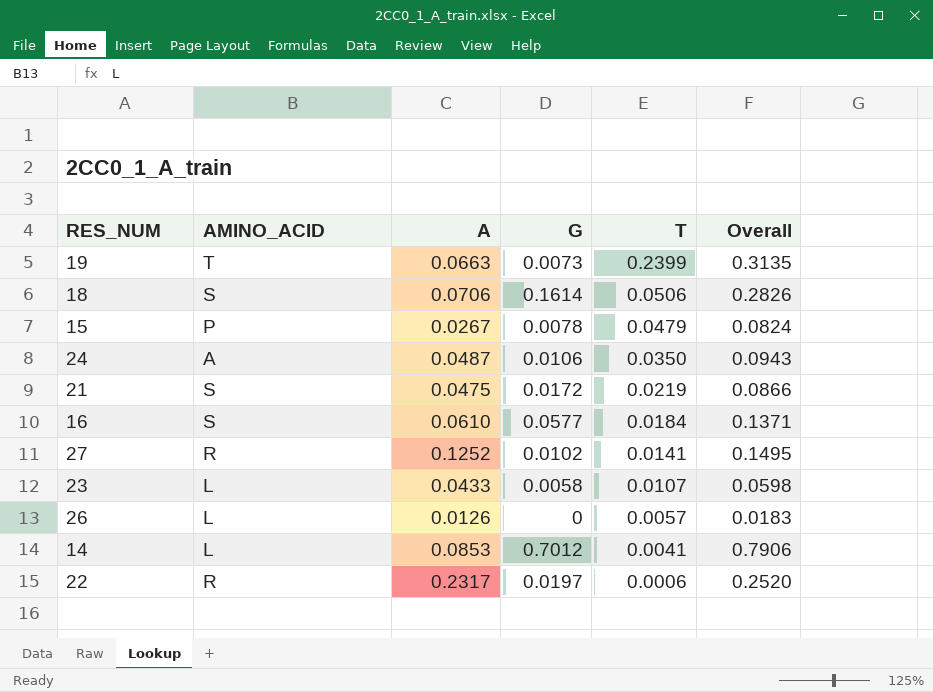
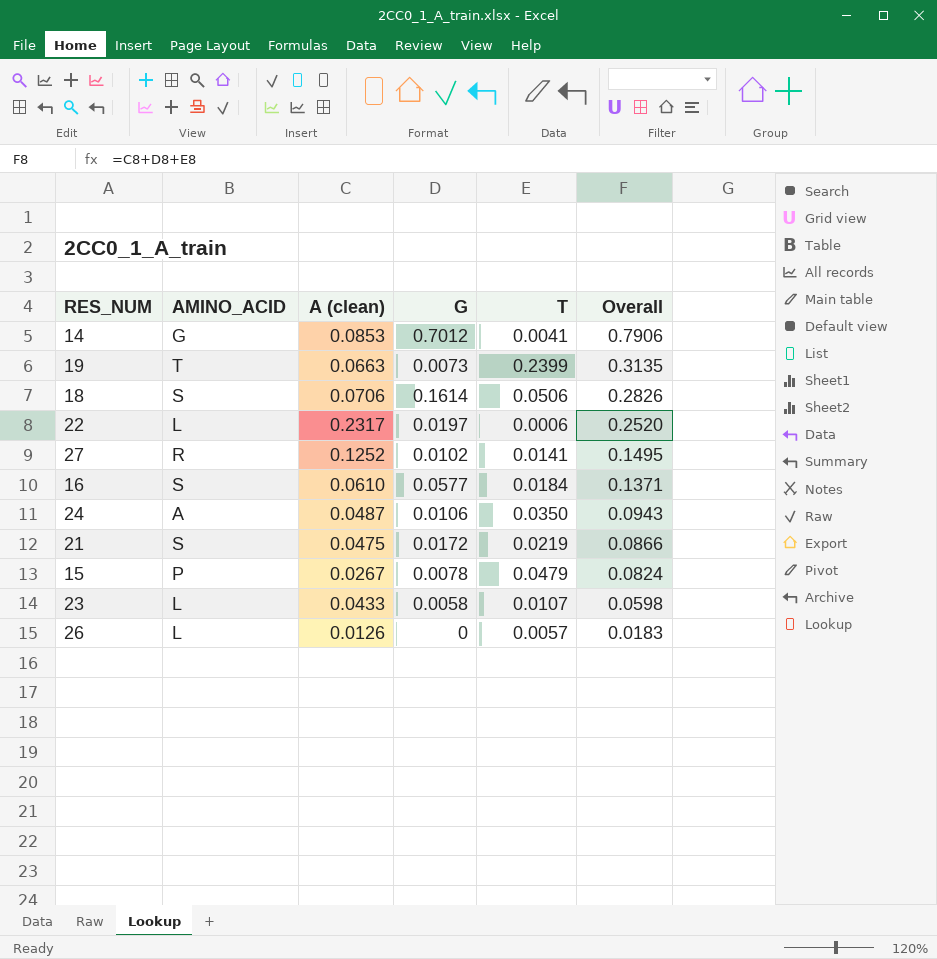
row order: T descending -> Overall descending
column name: A -> A (clean)
14 | AMINO_ACID: L -> G
22 | AMINO_ACID: R -> L

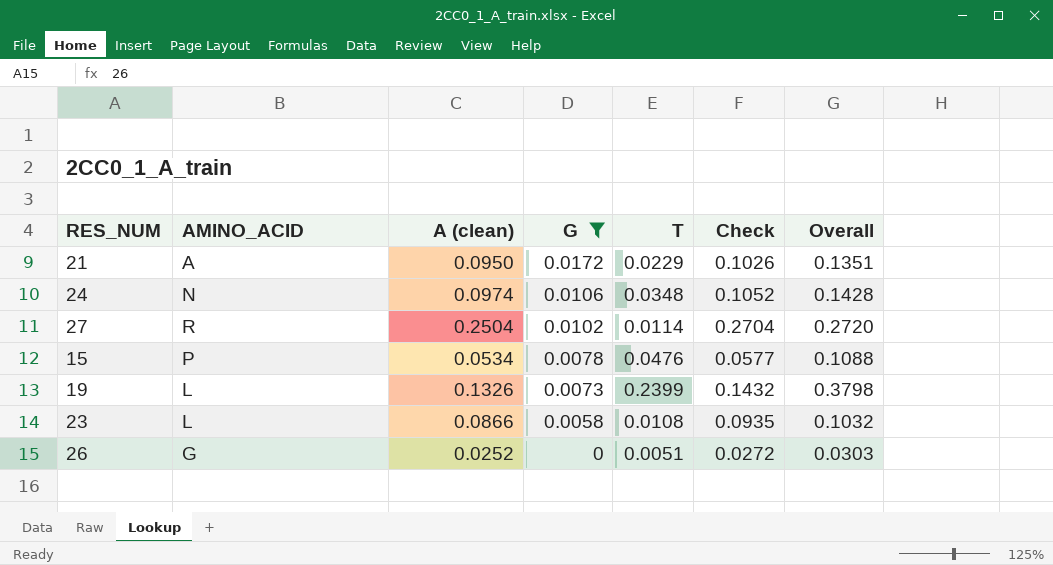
filter: none -> G <= 0.0172
row order: Overall descending -> G descending
column Check | formula: none -> [A (clean)] * 1.08
21 | AMINO_ACID: S -> A
21 | A (clean): 0.0475 -> 0.0950
21 | T: 0.0219 -> 0.0229
21 | Overall: 0.0866 -> 0.1351
24 | AMINO_ACID: A -> N
24 | A (clean): 0.0487 -> 0.0974
24 | T: 0.0350 -> 0.0348
24 | Overall: 0.0943 -> 0.1428
27 | A (clean): 0.1252 -> 0.2504
27 | T: 0.0141 -> 0.0114
27 | Overall: 0.1495 -> 0.2720
15 | A (clean): 0.0267 -> 0.0534
15 | T: 0.0479 -> 0.0476
15 | Overall: 0.0824 -> 0.1088
19 | AMINO_ACID: T -> L
19 | A (clean): 0.0663 -> 0.1326
19 | Overall: 0.3135 -> 0.3798
23 | A (clean): 0.0433 -> 0.0866
23 | T: 0.0107 -> 0.0108
23 | Overall: 0.0598 -> 0.1032
26 | AMINO_ACID: L -> G
26 | A (clean): 0.0126 -> 0.0252
26 | T: 0.0057 -> 0.0051
26 | Overall: 0.0183 -> 0.0303

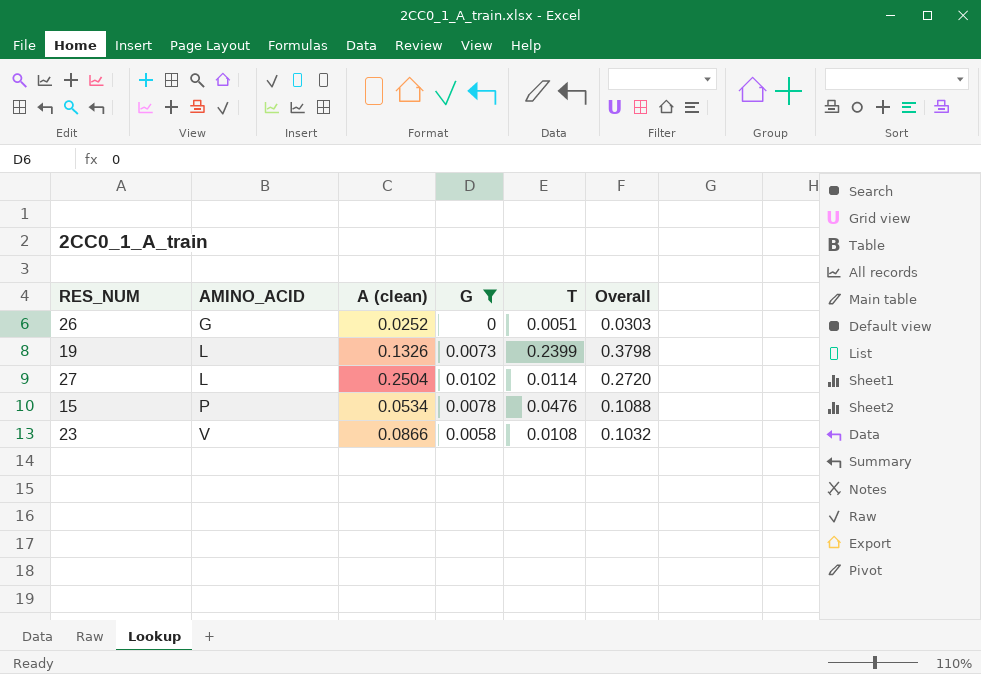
row order: G descending -> AMINO_ACID ascending
column Check | formula: [A (clean)] * 1.08 -> none
row 21: A | 0.0950 | 0.0172 | 0.0229 | 0.1026 | 0.1351 -> none
row 24: N | 0.0974 | 0.0106 | 0.0348 | 0.1052 | 0.1428 -> none
27 | AMINO_ACID: R -> L
23 | AMINO_ACID: L -> V

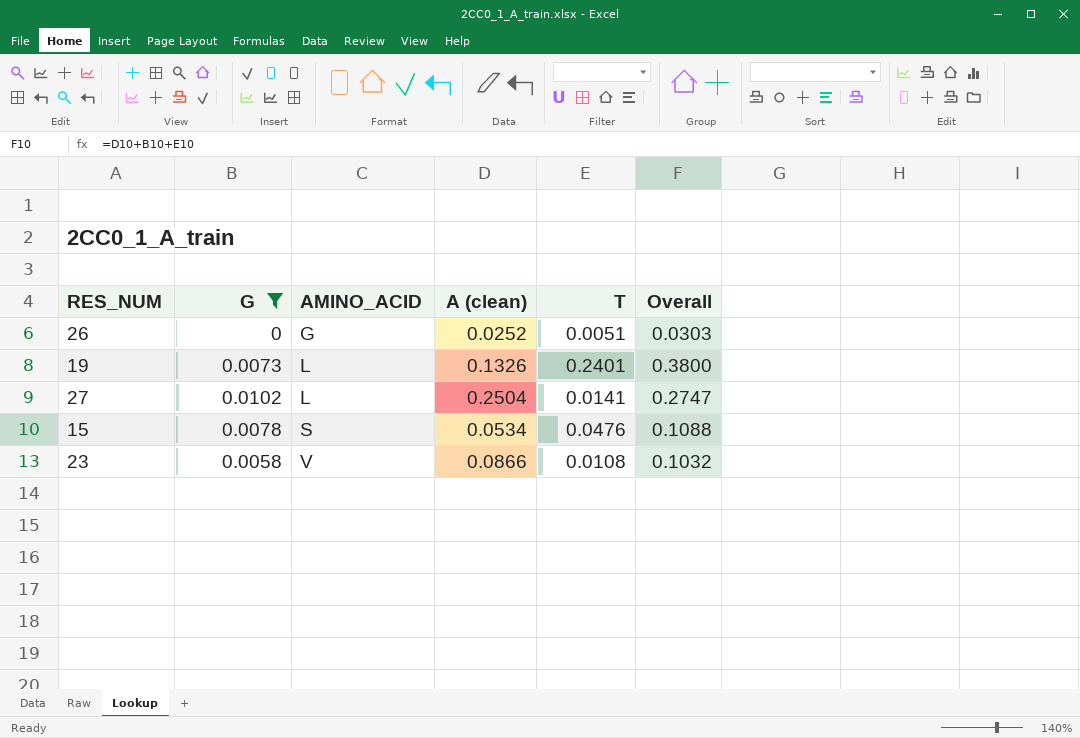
column G | position: 4 -> 2
19 | T: 0.2399 -> 0.2401
19 | Overall: 0.3798 -> 0.3800
27 | T: 0.0114 -> 0.0141
27 | Overall: 0.2720 -> 0.2747
15 | AMINO_ACID: P -> S

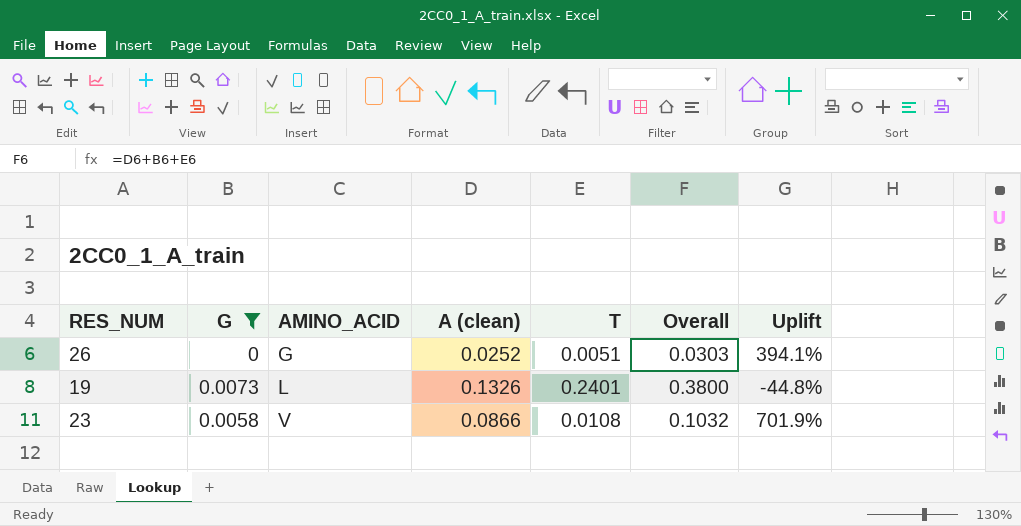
column Uplift | formula: none -> ([A (clean)] - [T]) / [T]
row 27: 0.0102 | L | 0.2504 | 0.0141 | 0.2747 -> none
row 15: 0.0078 | S | 0.0534 | 0.0476 | 0.1088 -> none

